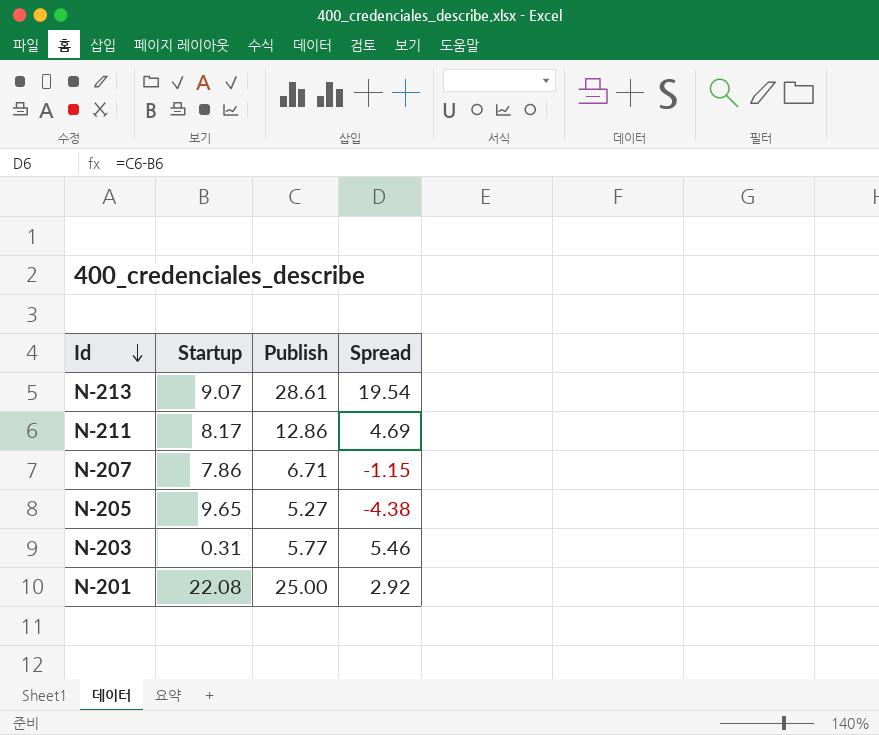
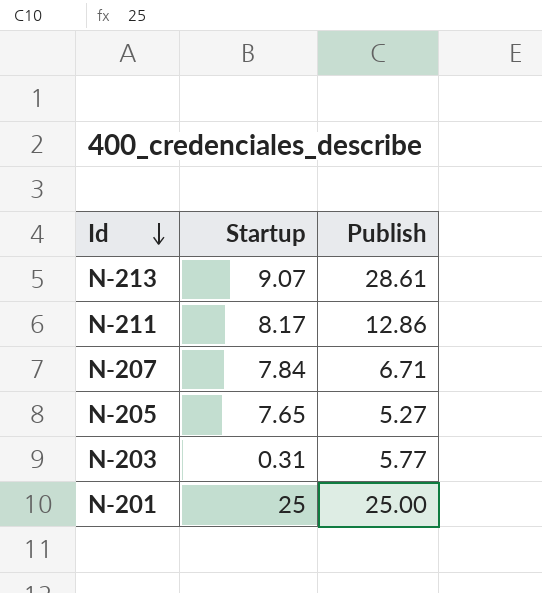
column Spread | formula: [Publish] - [Startup] -> none
N-207 | Startup: 7.86 -> 7.84
N-205 | Startup: 9.65 -> 7.65
N-201 | Startup: 22.08 -> 25

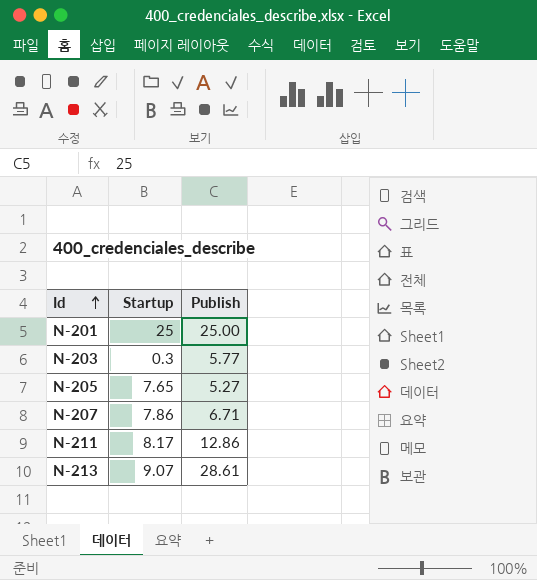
row order: Id descending -> Id ascending
N-203 | Startup: 0.31 -> 0.3
N-207 | Startup: 7.84 -> 7.86

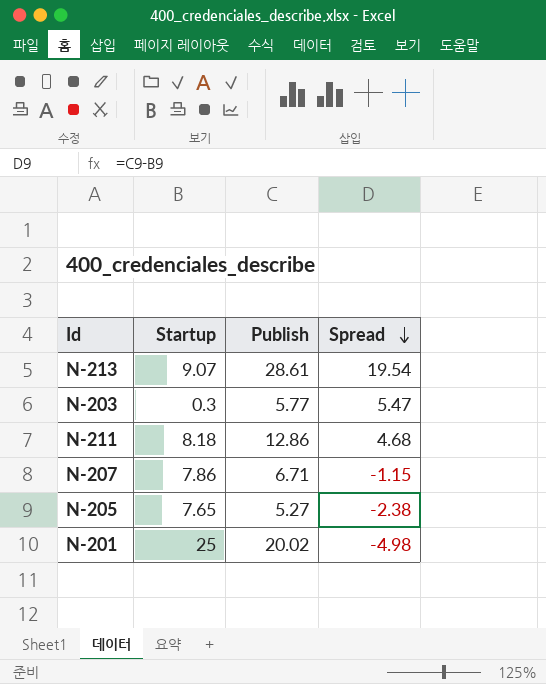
row order: Id ascending -> Spread descending
column Spread | formula: none -> [Publish] - [Startup]
N-211 | Startup: 8.17 -> 8.18
N-201 | Publish: 25.00 -> 20.02

